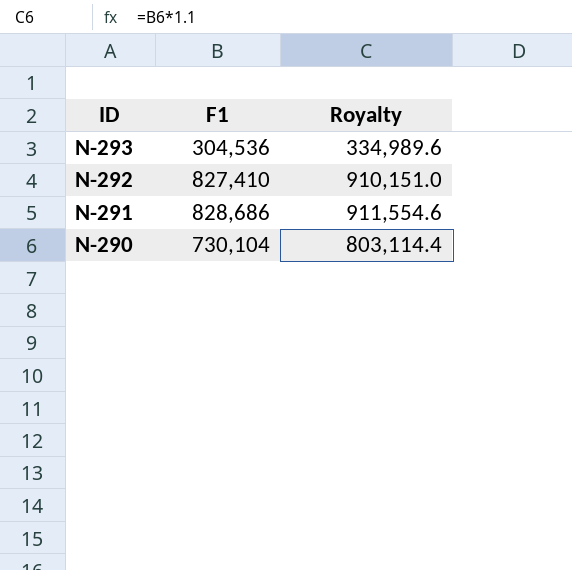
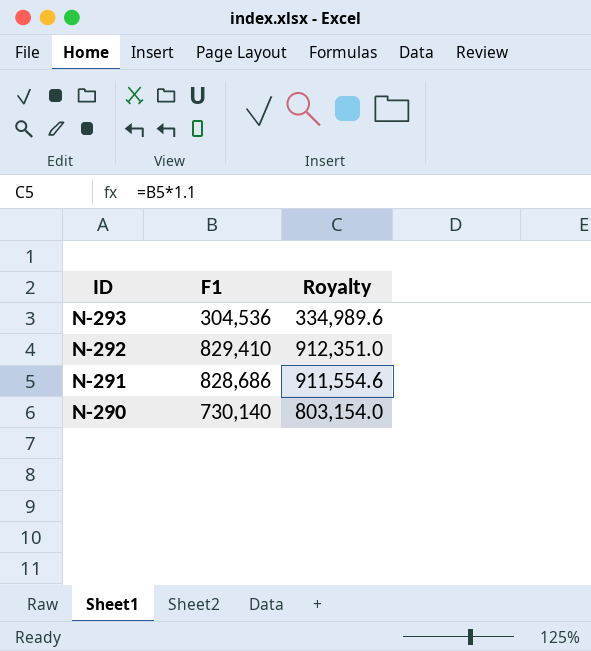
N-292 | F1: 827,410 -> 829,410
N-292 | Royalty: 910,151.0 -> 912,351.0
N-290 | F1: 730,104 -> 730,140
N-290 | Royalty: 803,114.4 -> 803,154.0

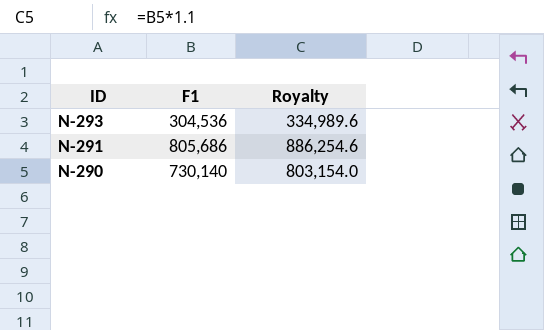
row N-292: 829,410 | 912,351.0 -> none
N-291 | F1: 828,686 -> 805,686
N-291 | Royalty: 911,554.6 -> 886,254.6

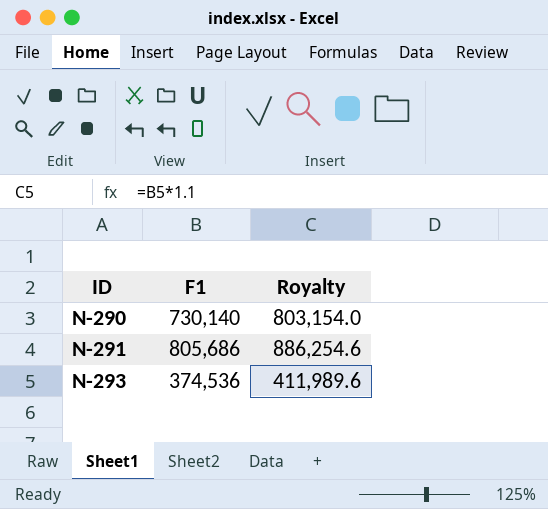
row order: ID descending -> ID ascending
N-293 | F1: 304,536 -> 374,536
N-293 | Royalty: 334,989.6 -> 411,989.6

